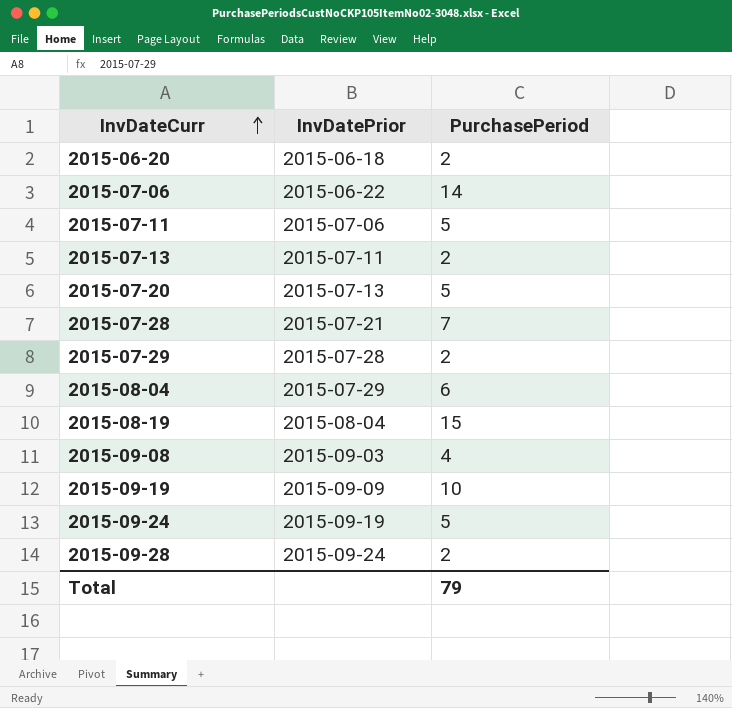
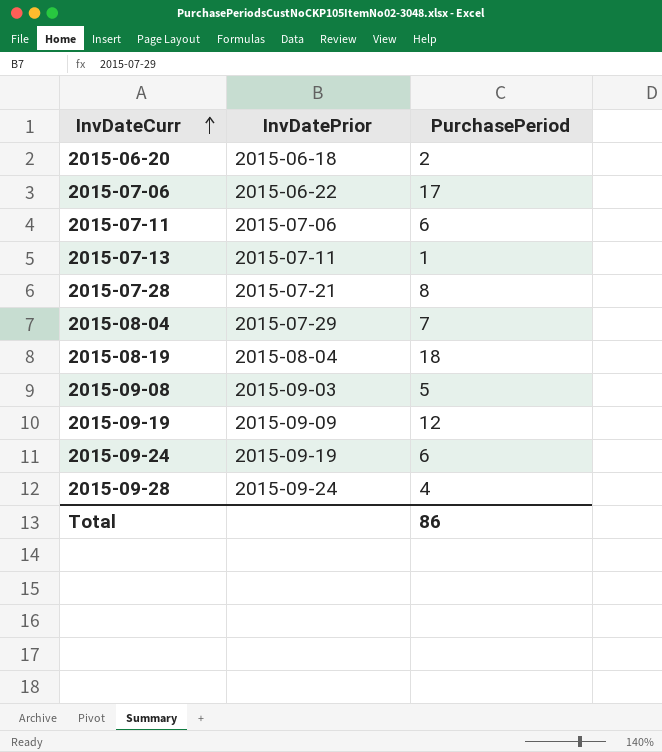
row 2015-07-20: 2015-07-13 | 5 -> none
row 2015-07-29: 2015-07-28 | 2 -> none
2015-07-06 | PurchasePeriod: 14 -> 17
2015-07-11 | PurchasePeriod: 5 -> 6
2015-07-13 | PurchasePeriod: 2 -> 1
2015-07-28 | PurchasePeriod: 7 -> 8
2015-08-04 | PurchasePeriod: 6 -> 7
2015-08-19 | PurchasePeriod: 15 -> 18
2015-09-08 | PurchasePeriod: 4 -> 5
2015-09-19 | PurchasePeriod: 10 -> 12
2015-09-24 | PurchasePeriod: 5 -> 6
2015-09-28 | PurchasePeriod: 2 -> 4
Total | PurchasePeriod: 79 -> 86

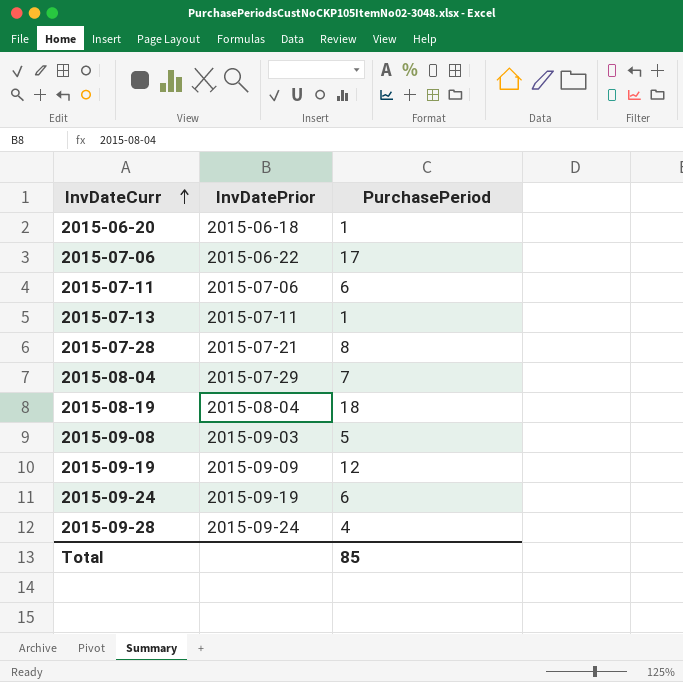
2015-06-20 | PurchasePeriod: 2 -> 1
Total | PurchasePeriod: 86 -> 85

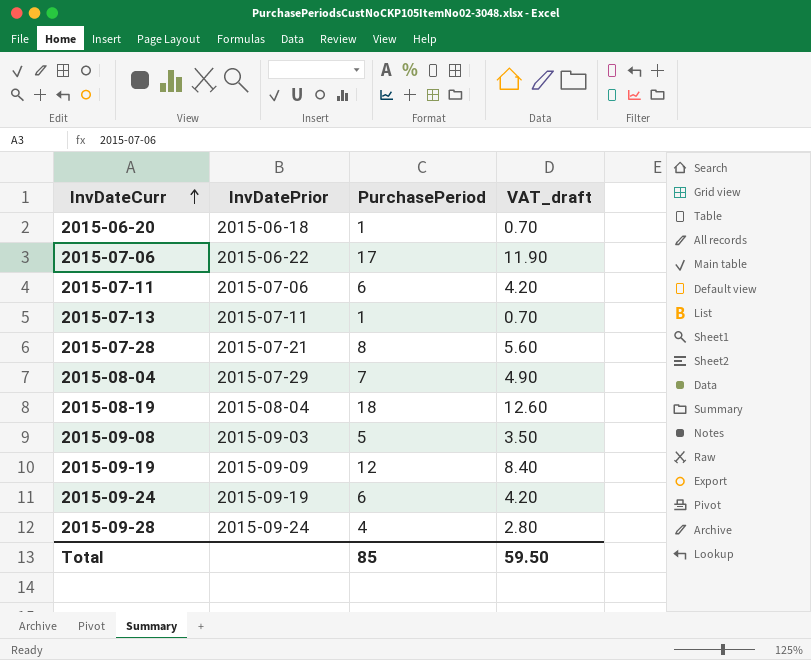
column VAT_draft | formula: none -> [PurchasePeriod] * 0.7

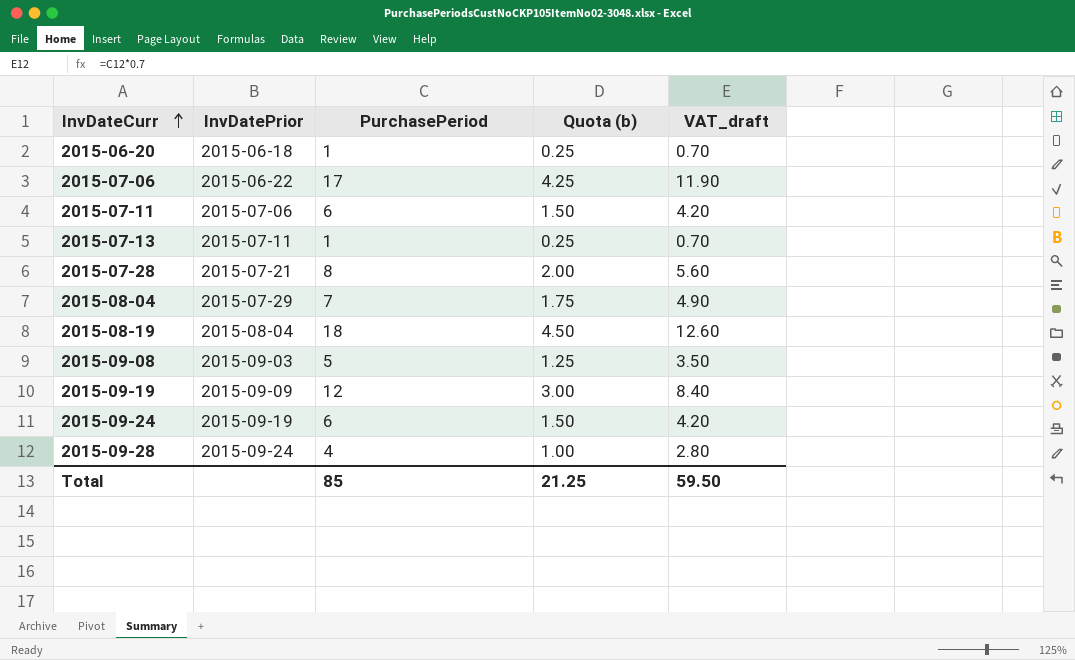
column Quota (b) | formula: none -> [PurchasePeriod] * 0.25

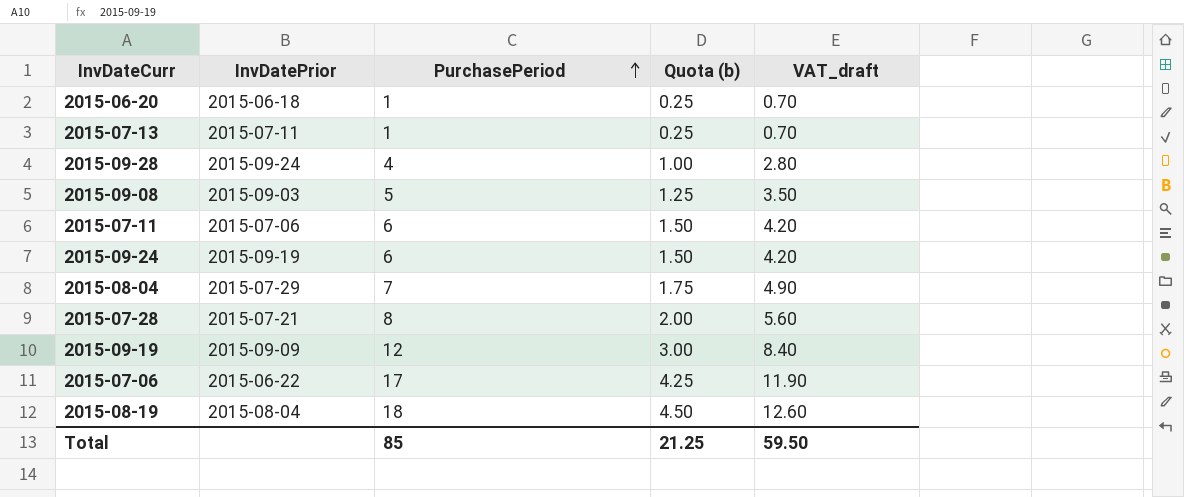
row order: InvDateCurr ascending -> PurchasePeriod ascending

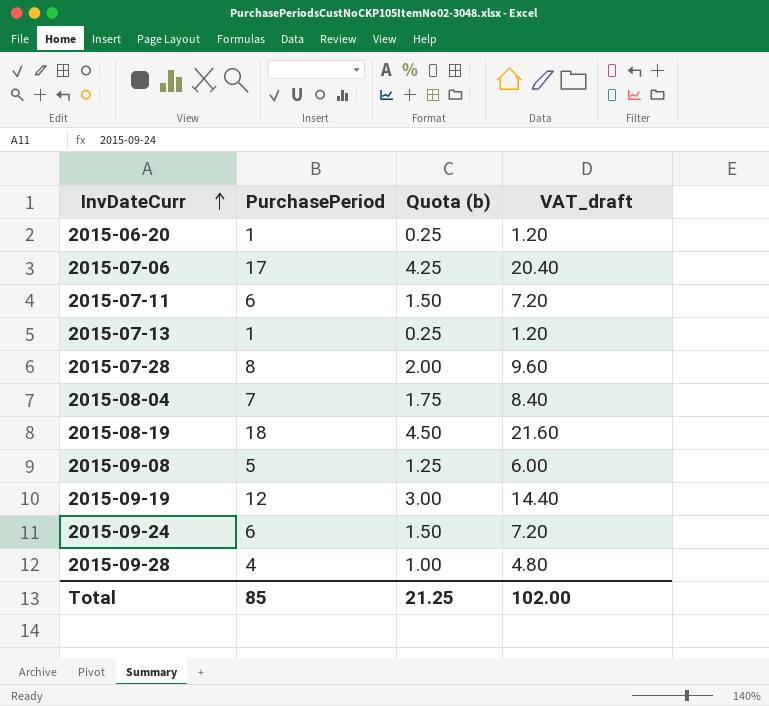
row order: PurchasePeriod ascending -> InvDateCurr ascending
column InvDatePrior | position: 2 -> none
column VAT_draft | formula: [PurchasePeriod] * 0.7 -> [PurchasePeriod] * 1.2
Total | VAT_draft: 59.50 -> 102.00

